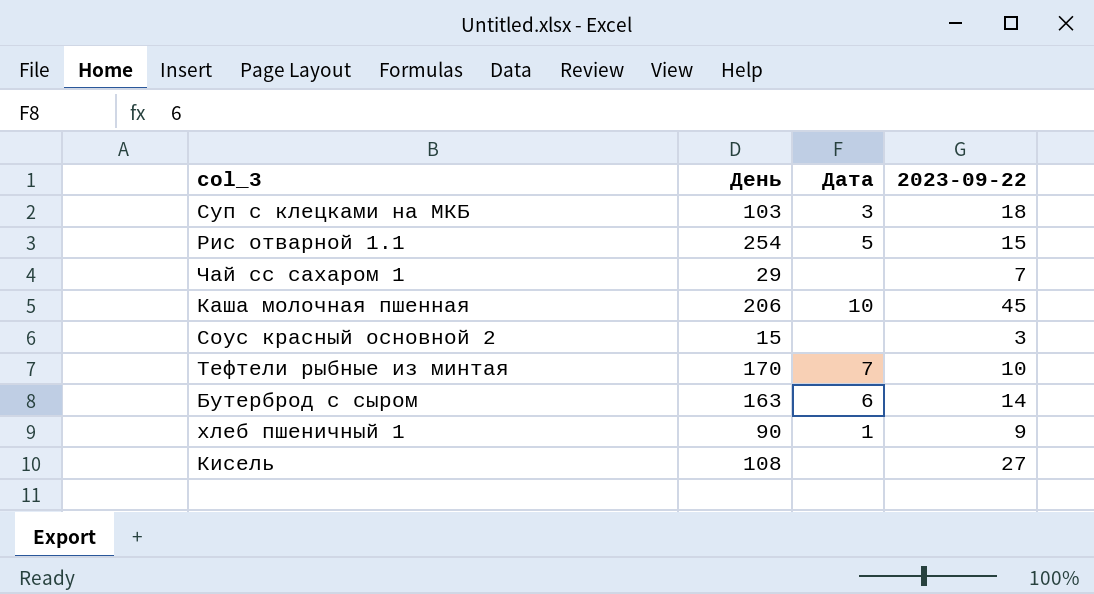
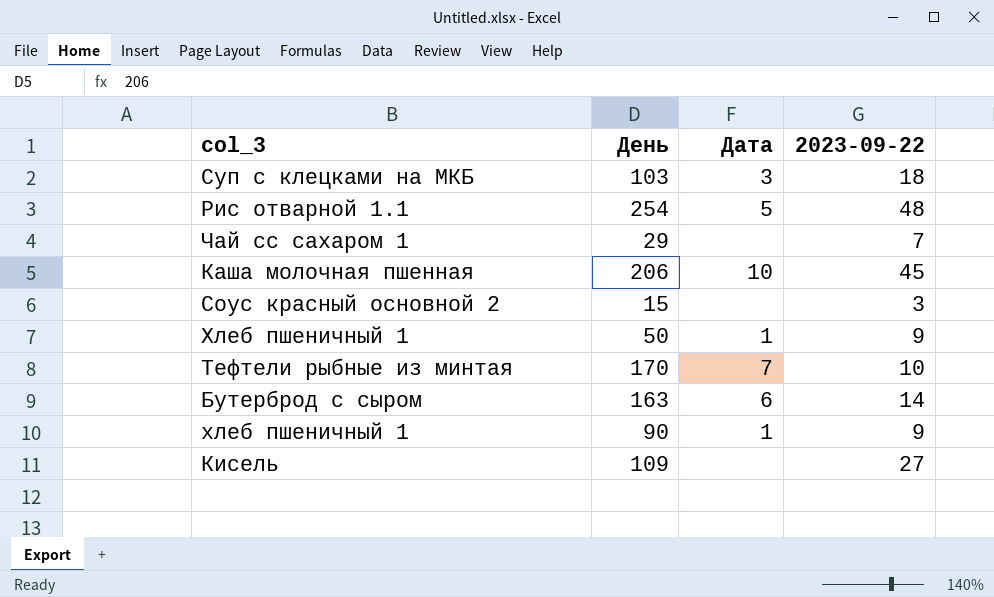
Рис отварной 1.1 | 2023-09-22: 15 -> 48
row Хлеб пшеничный 1: none -> 50 | 1 | 9
Кисель | День: 108 -> 109

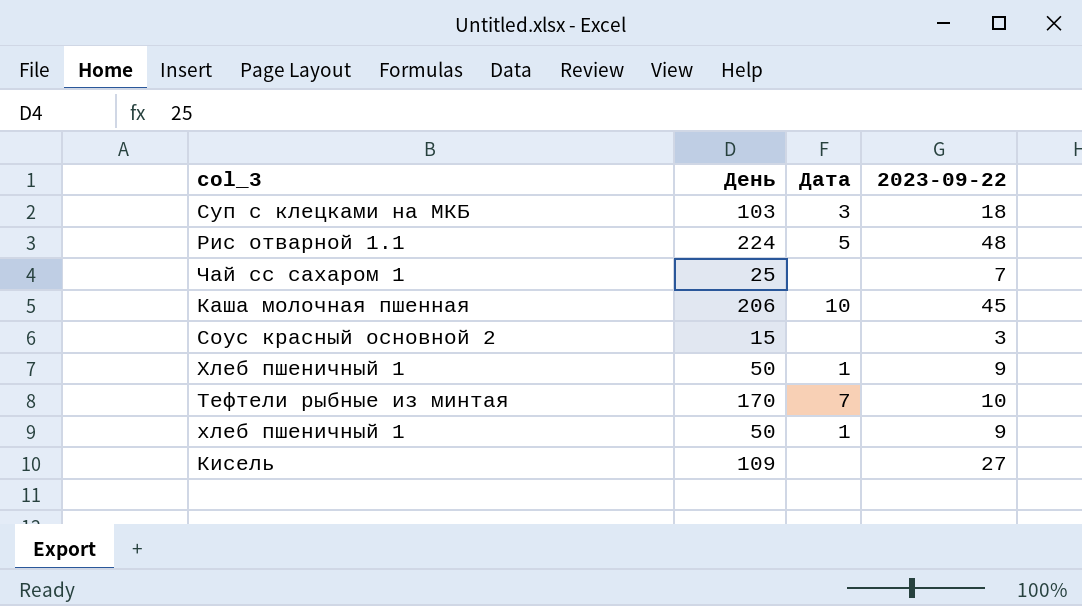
row Бутерброд с сыром: 163 | 6 | 14 -> none
Рис отварной 1.1 | День: 254 -> 224
Чай сс сахаром 1 | День: 29 -> 25
хлеб пшеничный 1 | День: 90 -> 50

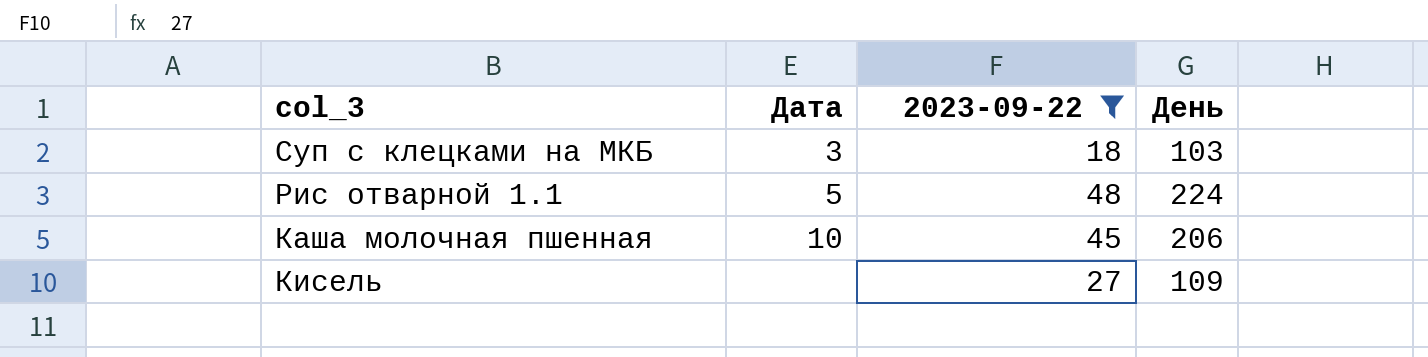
filter: none -> 2023-09-22 >= 18
column День | position: 2 -> 4

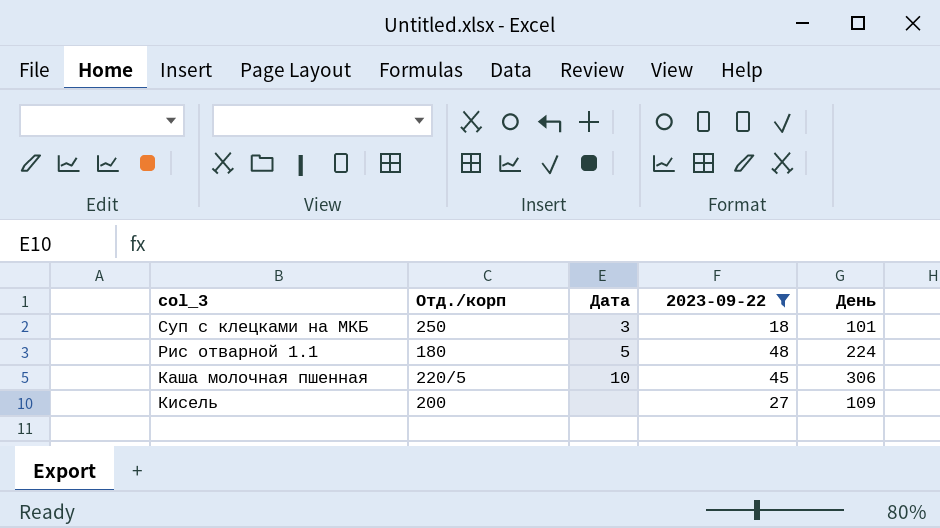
column Отд./корп | position: none -> 2
Суп с клецками на МКБ | День: 103 -> 101
Каша молочная пшенная | День: 206 -> 306

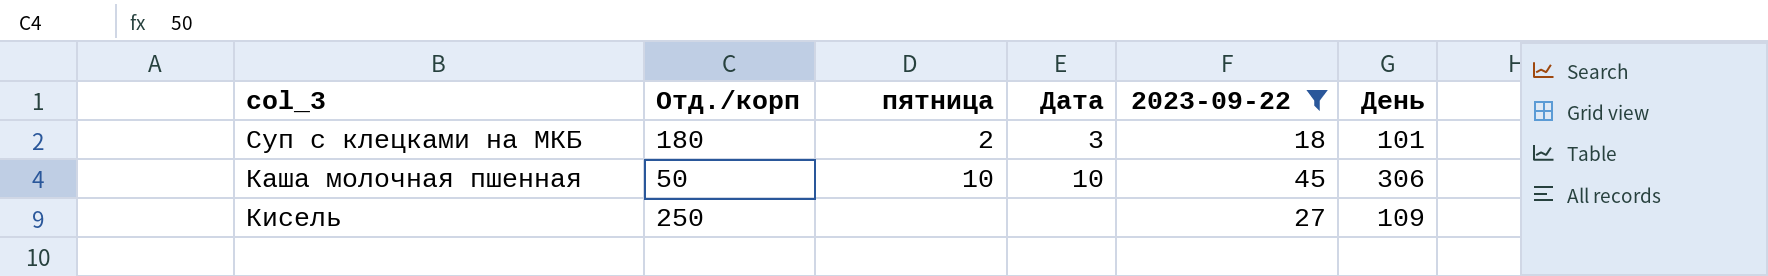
column пятница | position: none -> 3
row Рис отварной 1.1: 180 | 5 | 48 | 224 -> none
Суп с клецками на МКБ | Отд./корп: 250 -> 180
Каша молочная пшенная | Отд./корп: 220/5 -> 50
Кисель | Отд./корп: 200 -> 250

